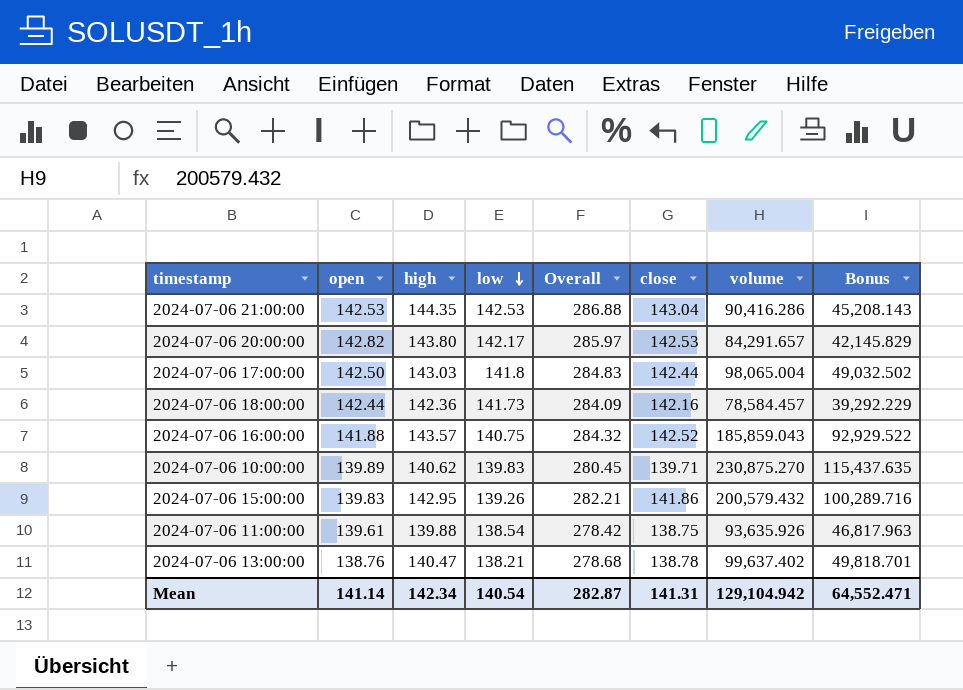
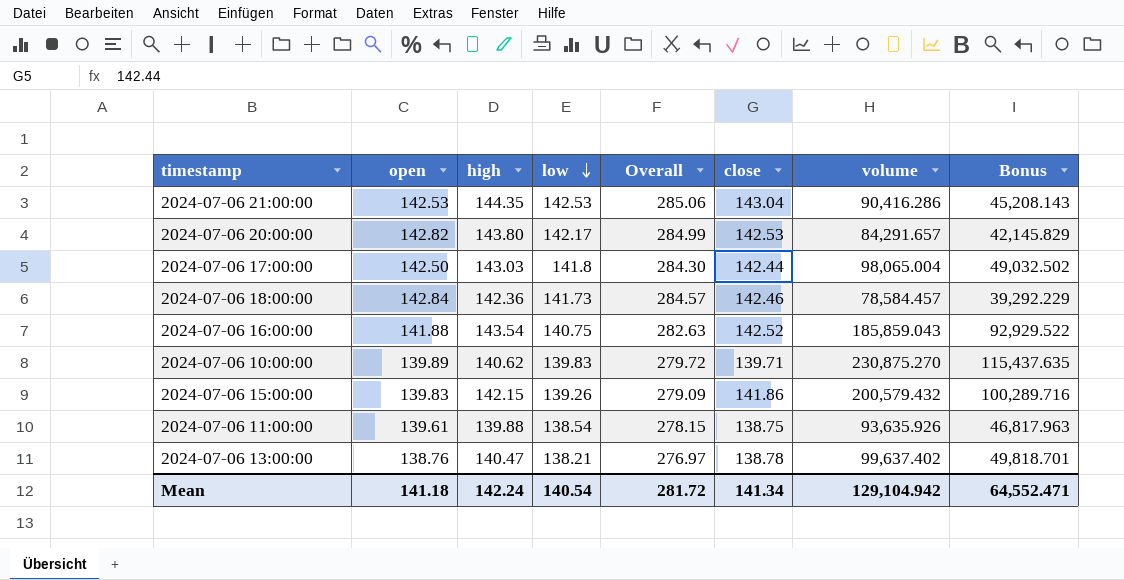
column Overall | formula: [high] + [low] -> [open] + [low]
2024-07-06 18:00:00 | open: 142.44 -> 142.84
2024-07-06 18:00:00 | close: 142.16 -> 142.46
2024-07-06 16:00:00 | high: 143.57 -> 143.54
2024-07-06 15:00:00 | high: 142.95 -> 142.15
Mean | open: 141.14 -> 141.18
Mean | high: 142.34 -> 142.24
Mean | Overall: 282.87 -> 281.72
Mean | close: 141.31 -> 141.34

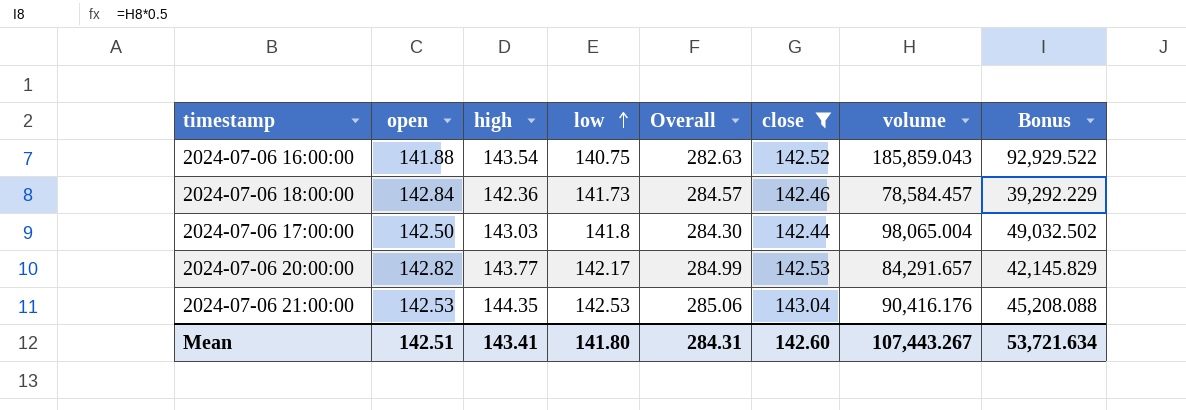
filter: none -> close >= 142.44
row order: low descending -> low ascending
2024-07-06 20:00:00 | high: 143.80 -> 143.77
2024-07-06 21:00:00 | volume: 90,416.286 -> 90,416.176
2024-07-06 21:00:00 | Bonus: 45,208.143 -> 45,208.088
Mean | open: 141.18 -> 142.51
Mean | high: 142.24 -> 143.41
Mean | low: 140.54 -> 141.80
Mean | Overall: 281.72 -> 284.31
Mean | close: 141.34 -> 142.60
Mean | volume: 129,104.942 -> 107,443.267
Mean | Bonus: 64,552.471 -> 53,721.634

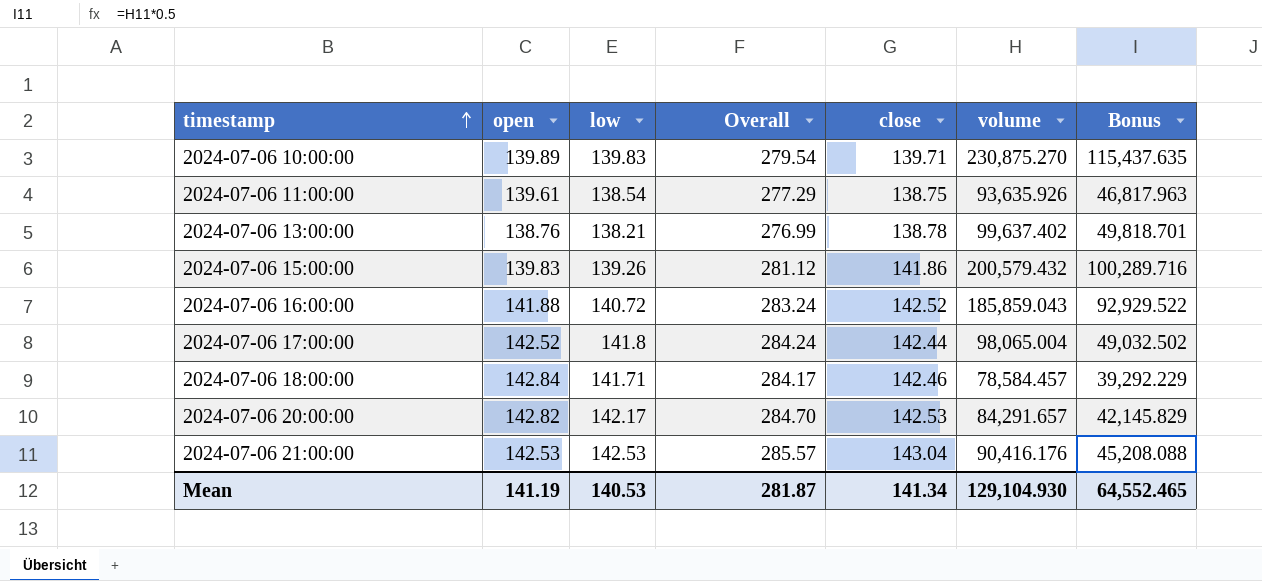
filter: close >= 142.44 -> none
row order: low ascending -> timestamp ascending
column high | position: 3 -> none
column Overall | formula: [open] + [low] -> [low] + [close]
2024-07-06 16:00:00 | low: 140.75 -> 140.72
2024-07-06 17:00:00 | open: 142.50 -> 142.52
2024-07-06 18:00:00 | low: 141.73 -> 141.71
Mean | open: 142.51 -> 141.19
Mean | low: 141.80 -> 140.53
Mean | Overall: 284.31 -> 281.87
Mean | close: 142.60 -> 141.34
Mean | volume: 107,443.267 -> 129,104.930
Mean | Bonus: 53,721.634 -> 64,552.465

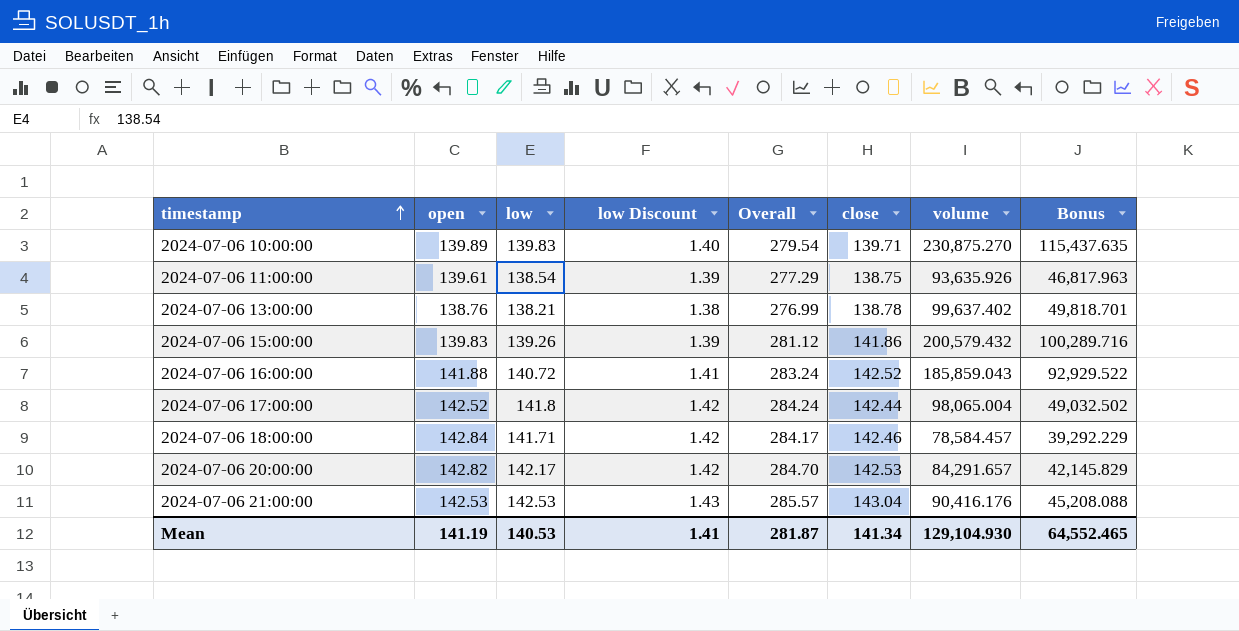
column low Discount | formula: none -> [low] * 0.01

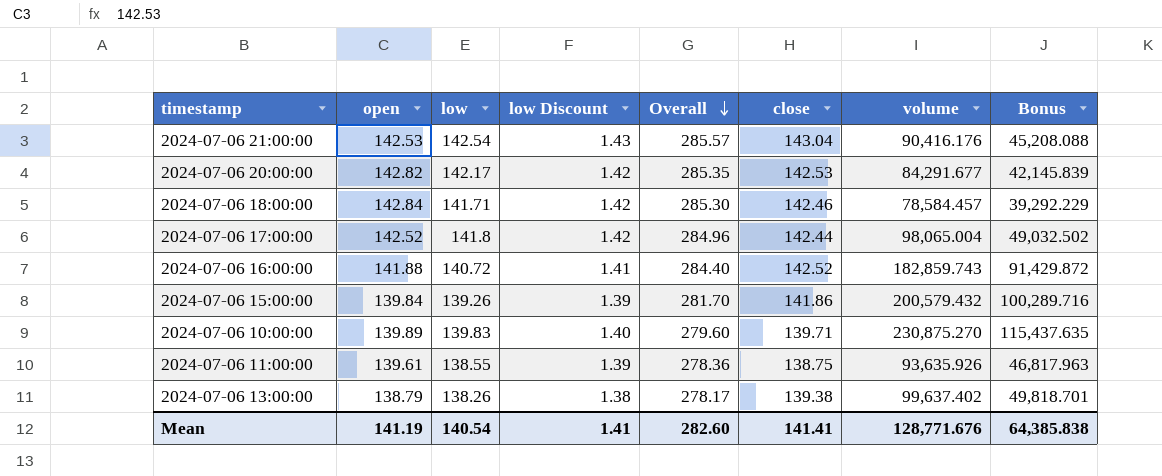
row order: timestamp ascending -> Overall descending
column Overall | formula: [low] + [close] -> [open] + [close]
2024-07-06 21:00:00 | low: 142.53 -> 142.54
2024-07-06 20:00:00 | volume: 84,291.657 -> 84,291.677
2024-07-06 20:00:00 | Bonus: 42,145.829 -> 42,145.839
2024-07-06 16:00:00 | volume: 185,859.043 -> 182,859.743
2024-07-06 16:00:00 | Bonus: 92,929.522 -> 91,429.872
2024-07-06 15:00:00 | open: 139.83 -> 139.84
2024-07-06 11:00:00 | low: 138.54 -> 138.55
2024-07-06 13:00:00 | open: 138.76 -> 138.79
2024-07-06 13:00:00 | low: 138.21 -> 138.26
2024-07-06 13:00:00 | close: 138.78 -> 139.38
Mean | low: 140.53 -> 140.54
Mean | Overall: 281.87 -> 282.60
Mean | close: 141.34 -> 141.41
Mean | volume: 129,104.930 -> 128,771.676
Mean | Bonus: 64,552.465 -> 64,385.838

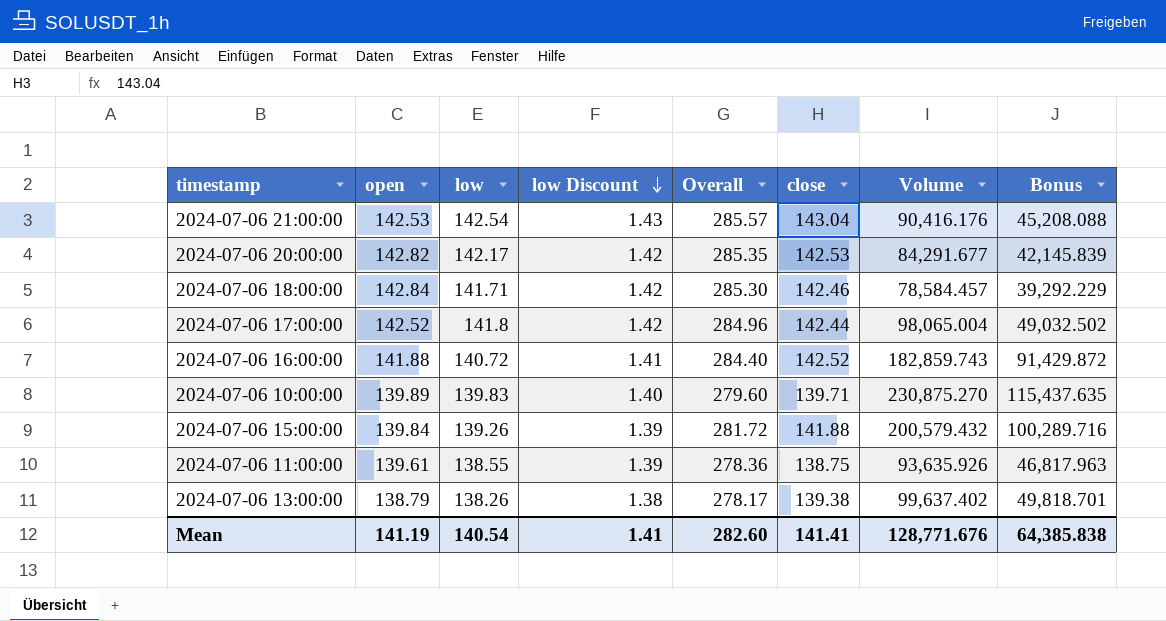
row order: Overall descending -> low Discount descending
column name: volume -> Volume
2024-07-06 15:00:00 | Overall: 281.70 -> 281.72
2024-07-06 15:00:00 | close: 141.86 -> 141.88

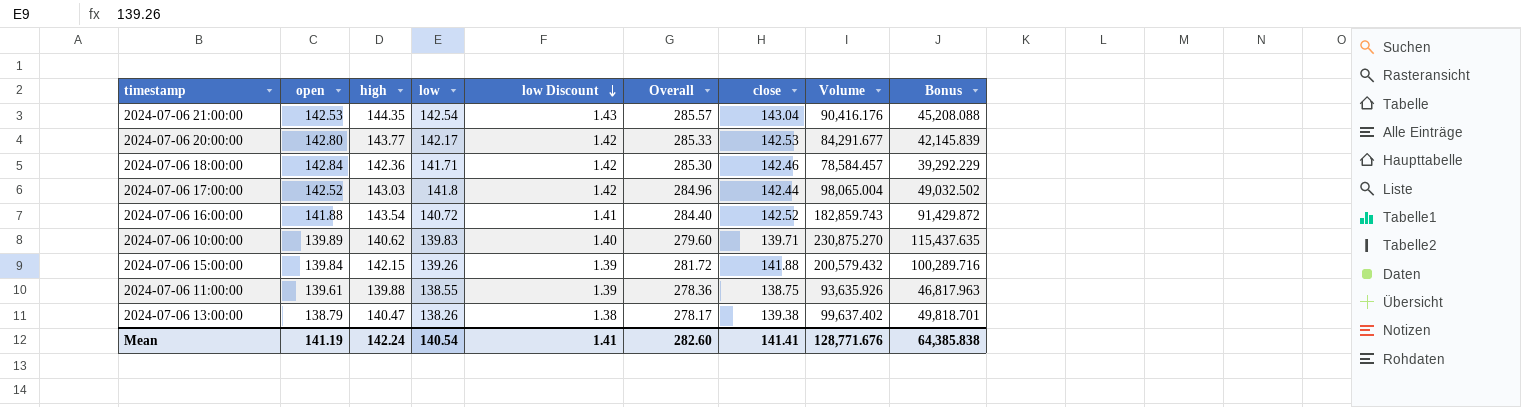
column high | position: none -> 3
2024-07-06 20:00:00 | open: 142.82 -> 142.80
2024-07-06 20:00:00 | Overall: 285.35 -> 285.33

